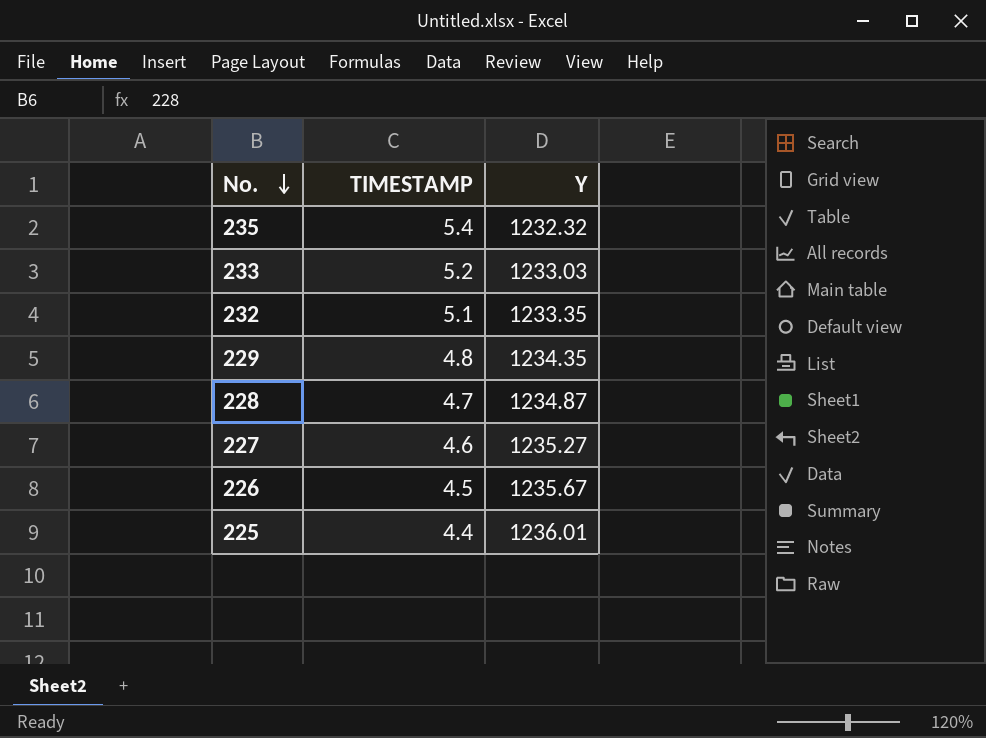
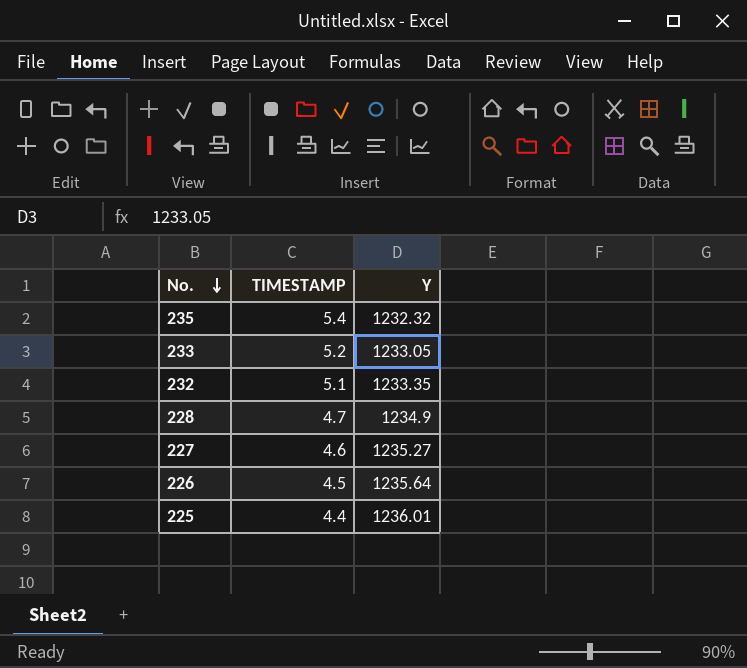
row 229: 4.8 | 1234.35 -> none
233 | Y: 1233.03 -> 1233.05
228 | Y: 1234.87 -> 1234.9
226 | Y: 1235.67 -> 1235.64

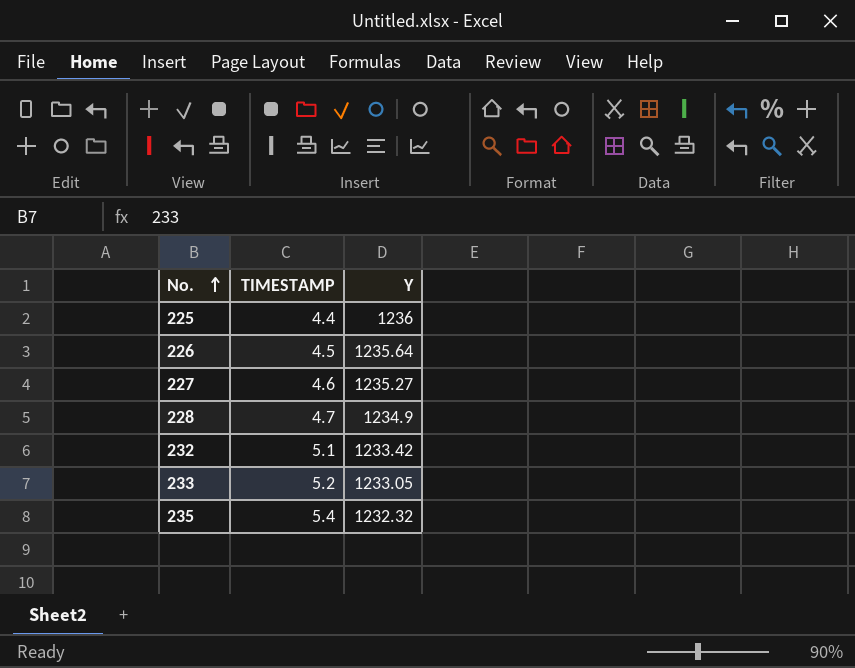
row order: No. descending -> No. ascending
225 | Y: 1236.01 -> 1236
232 | Y: 1233.35 -> 1233.42

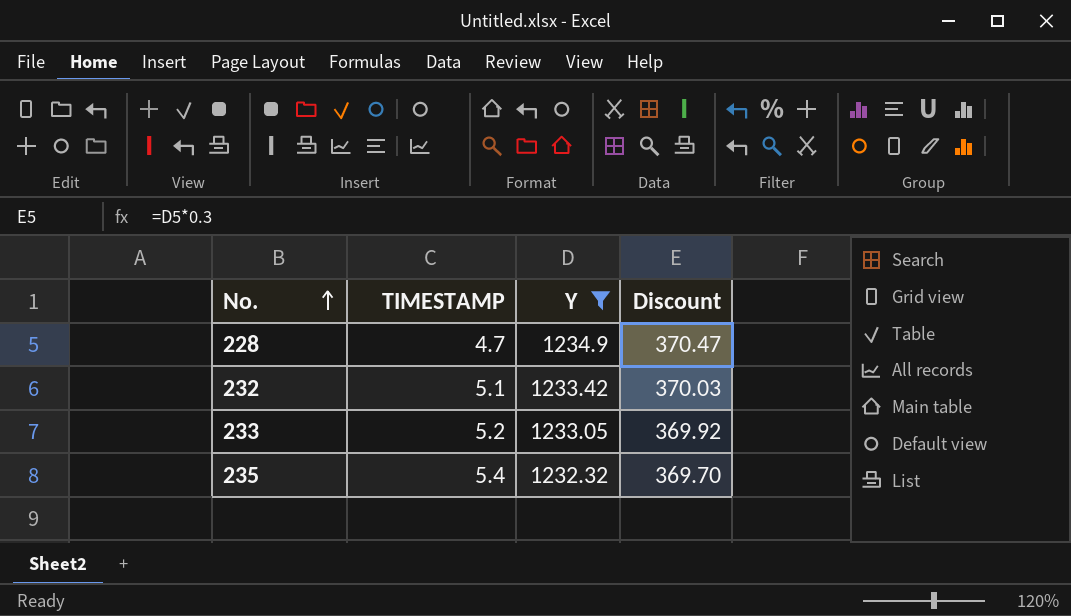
filter: none -> Y <= 1234.9
column Discount | formula: none -> [Y] * 0.3

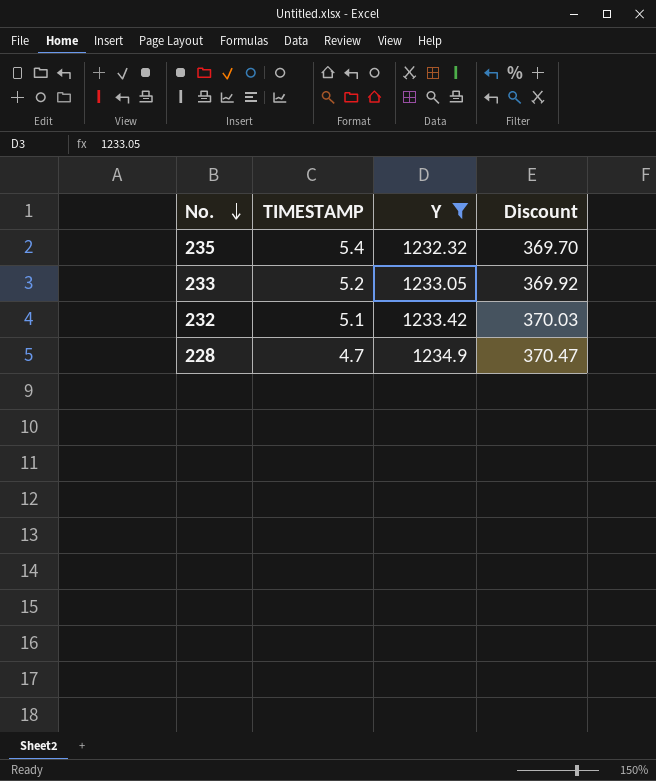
row order: No. ascending -> No. descending

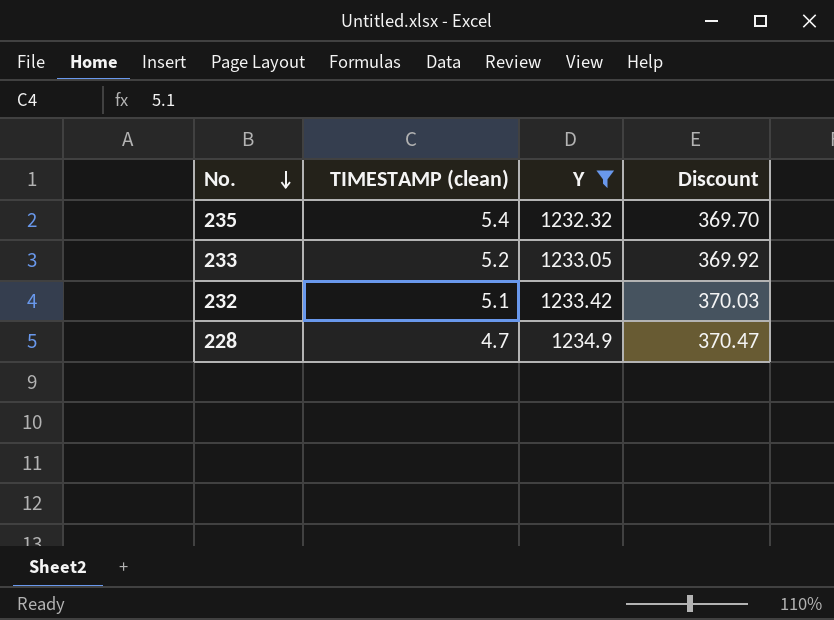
column name: TIMESTAMP -> TIMESTAMP (clean)

